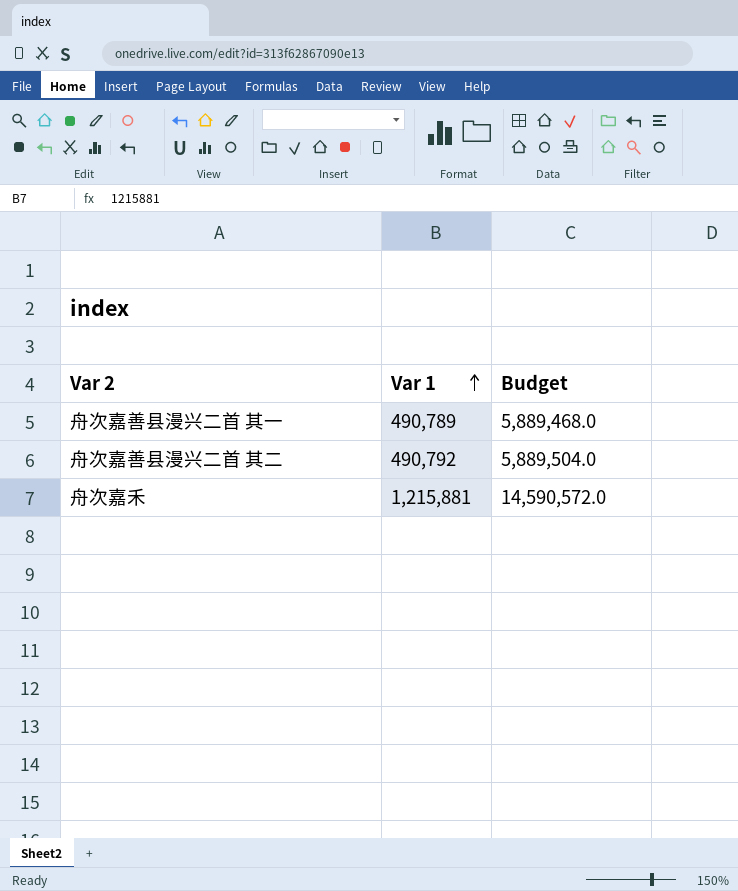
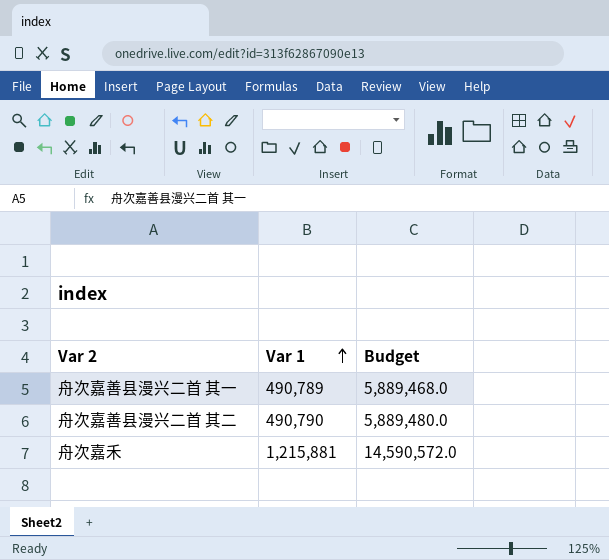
舟次嘉善县漫兴二首 其二 | Var 1: 490,792 -> 490,790
舟次嘉善县漫兴二首 其二 | Budget: 5,889,504.0 -> 5,889,480.0

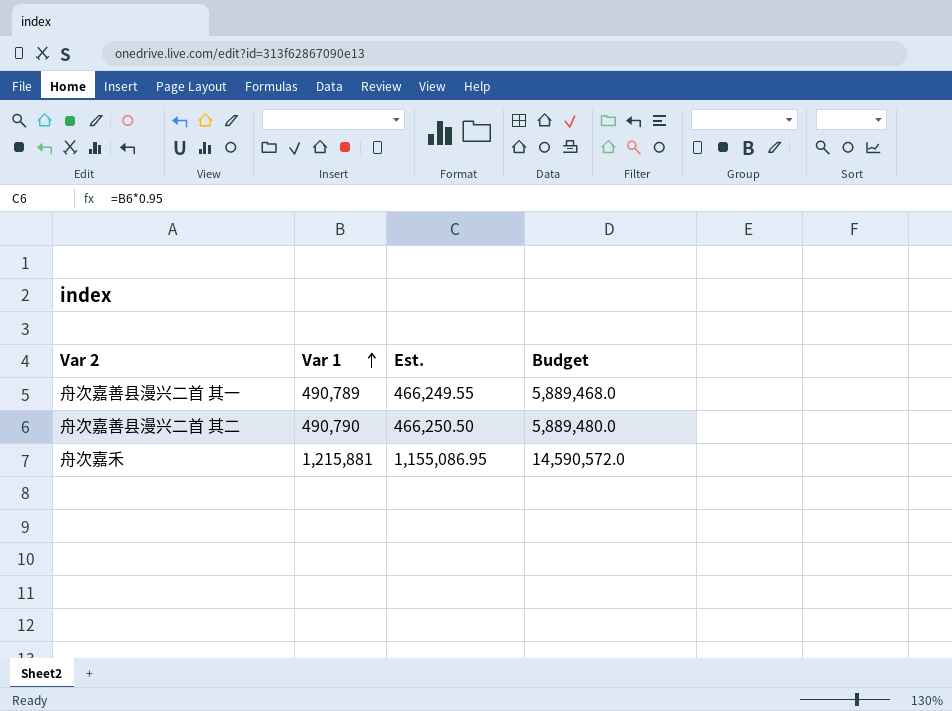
column Est. | formula: none -> [Var 1] * 0.95

